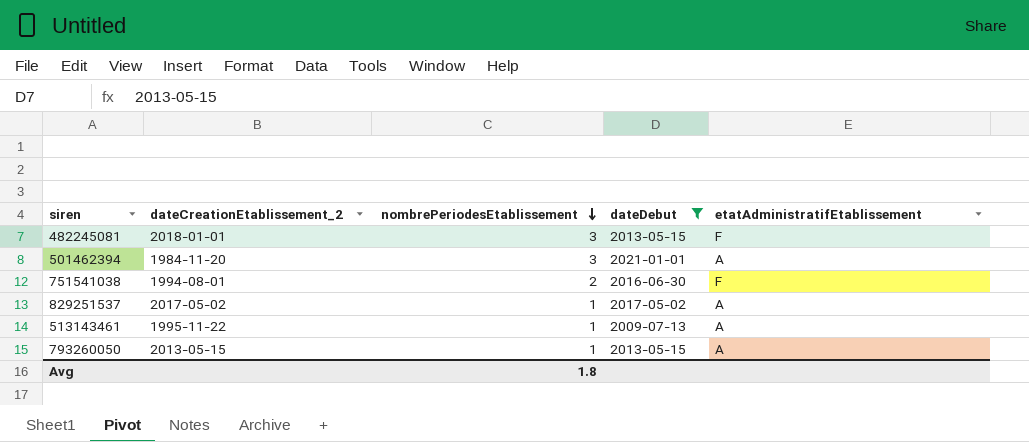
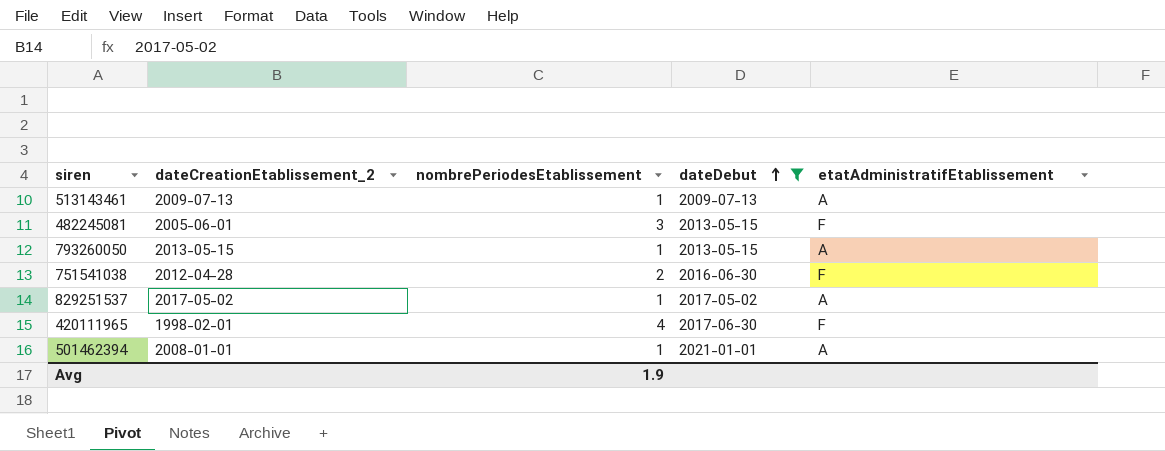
row order: nombrePeriodesEtablissement descending -> dateDebut ascending
513143461 | dateCreationEtablissement_2: 1995-11-22 -> 2009-07-13
482245081 | dateCreationEtablissement_2: 2018-01-01 -> 2005-06-01
751541038 | dateCreationEtablissement_2: 1994-08-01 -> 2012-04-28
row 420111965: none -> 1998-02-01 | 4 | 2017-06-30 | F
501462394 | dateCreationEtablissement_2: 1984-11-20 -> 2008-01-01
501462394 | nombrePeriodesEtablissement: 3 -> 1
Avg | nombrePeriodesEtablissement: 1.8 -> 1.9

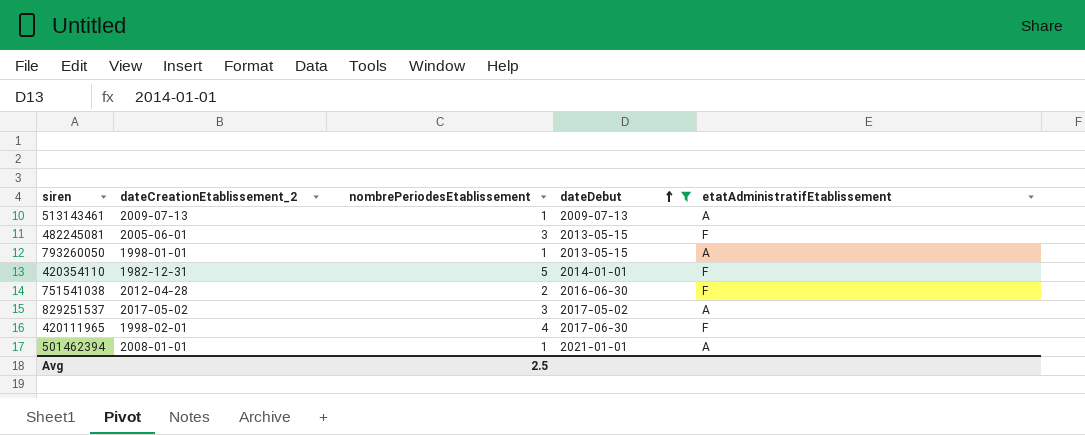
793260050 | dateCreationEtablissement_2: 2013-05-15 -> 1998-01-01
row 420354110: none -> 1982-12-31 | 5 | 2014-01-01 | F
829251537 | nombrePeriodesEtablissement: 1 -> 3
Avg | nombrePeriodesEtablissement: 1.9 -> 2.5

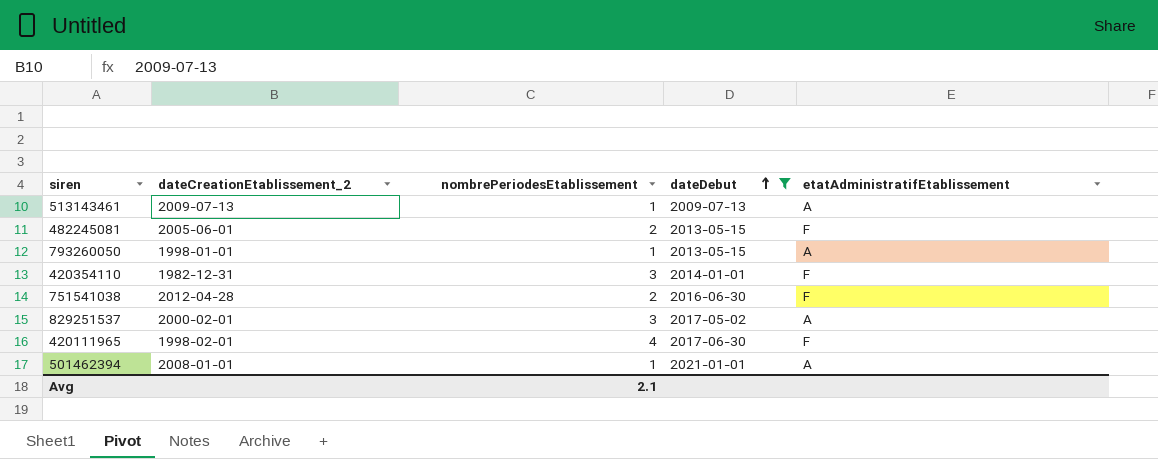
482245081 | nombrePeriodesEtablissement: 3 -> 2
420354110 | nombrePeriodesEtablissement: 5 -> 3
829251537 | dateCreationEtablissement_2: 2017-05-02 -> 2000-02-01
Avg | nombrePeriodesEtablissement: 2.5 -> 2.1

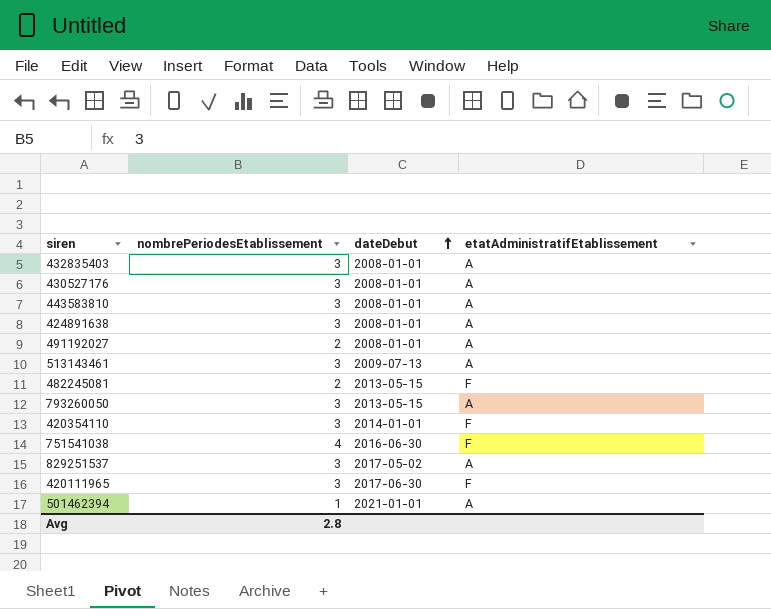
filter: dateDebut != 2008-01-01 -> none
column dateCreationEtablissement_2 | position: 2 -> none
513143461 | nombrePeriodesEtablissement: 1 -> 3
793260050 | nombrePeriodesEtablissement: 1 -> 3
751541038 | nombrePeriodesEtablissement: 2 -> 4
420111965 | nombrePeriodesEtablissement: 4 -> 3
Avg | nombrePeriodesEtablissement: 2.1 -> 2.8

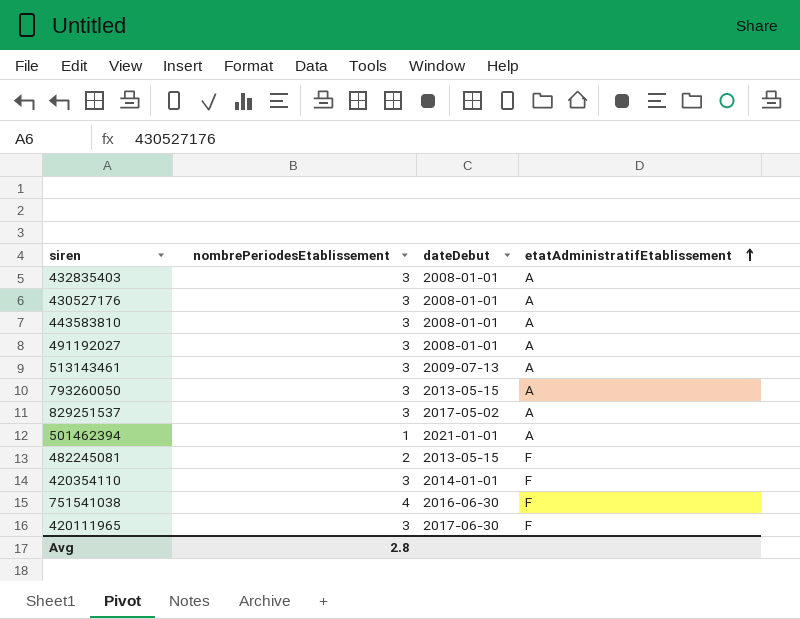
row order: dateDebut ascending -> etatAdministratifEtablissement ascending
row 424891638: 3 | 2008-01-01 | A -> none
491192027 | nombrePeriodesEtablissement: 2 -> 3

